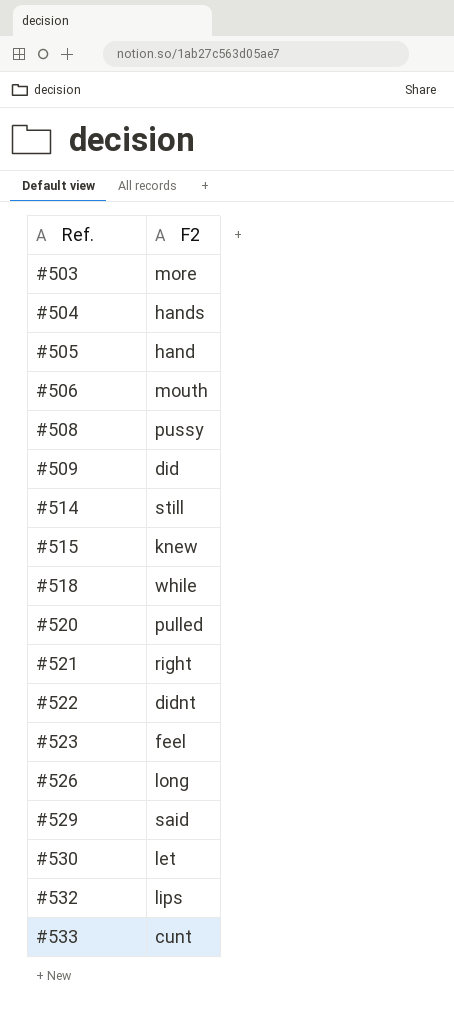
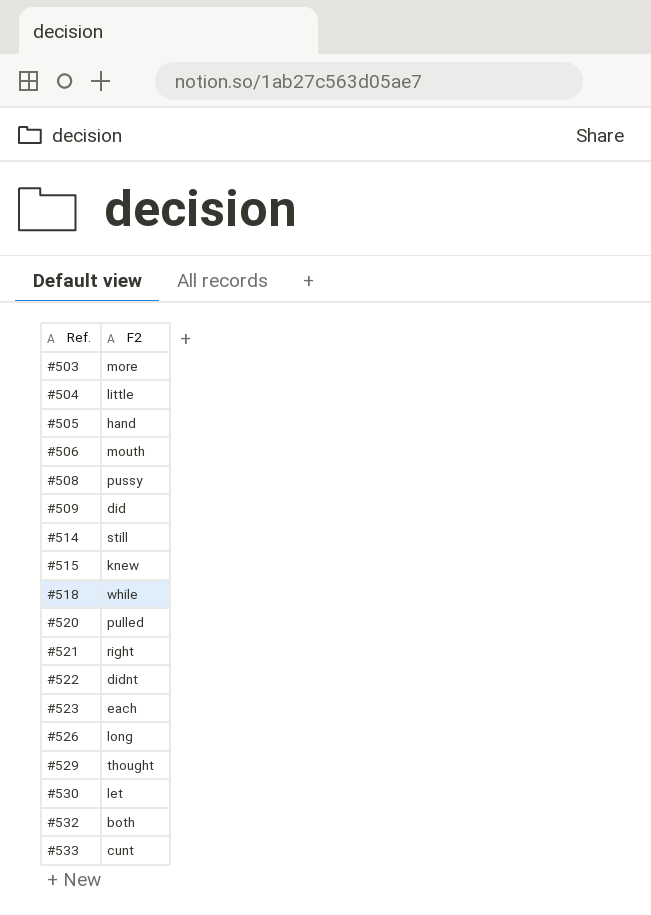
#504 | F2: hands -> little
#523 | F2: feel -> each
#529 | F2: said -> thought
#532 | F2: lips -> both

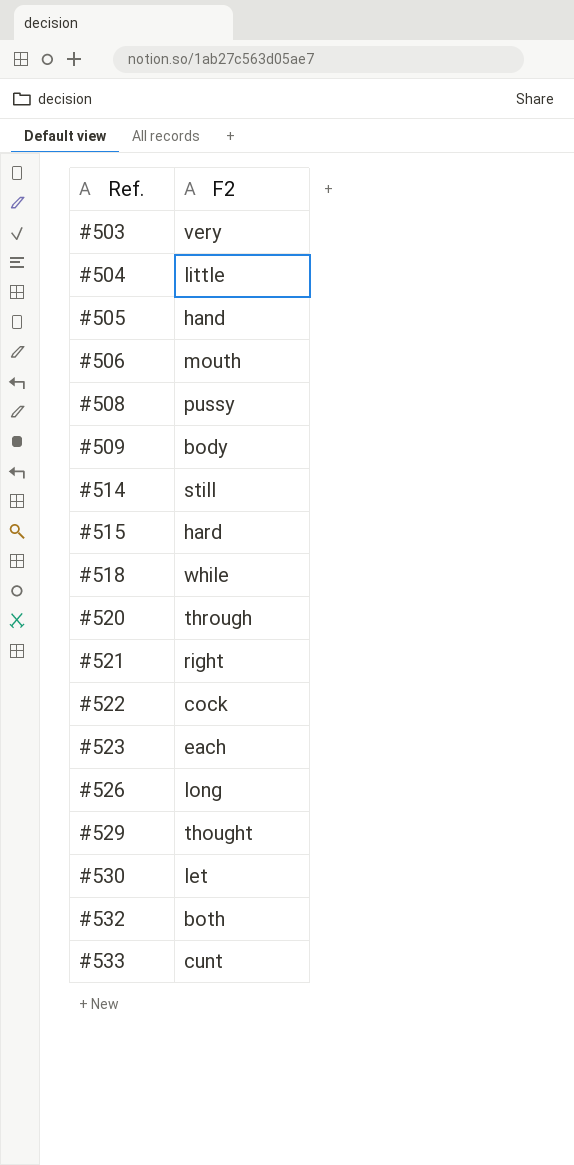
#503 | F2: more -> very
#509 | F2: did -> body
#515 | F2: knew -> hard
#520 | F2: pulled -> through
#522 | F2: didnt -> cock

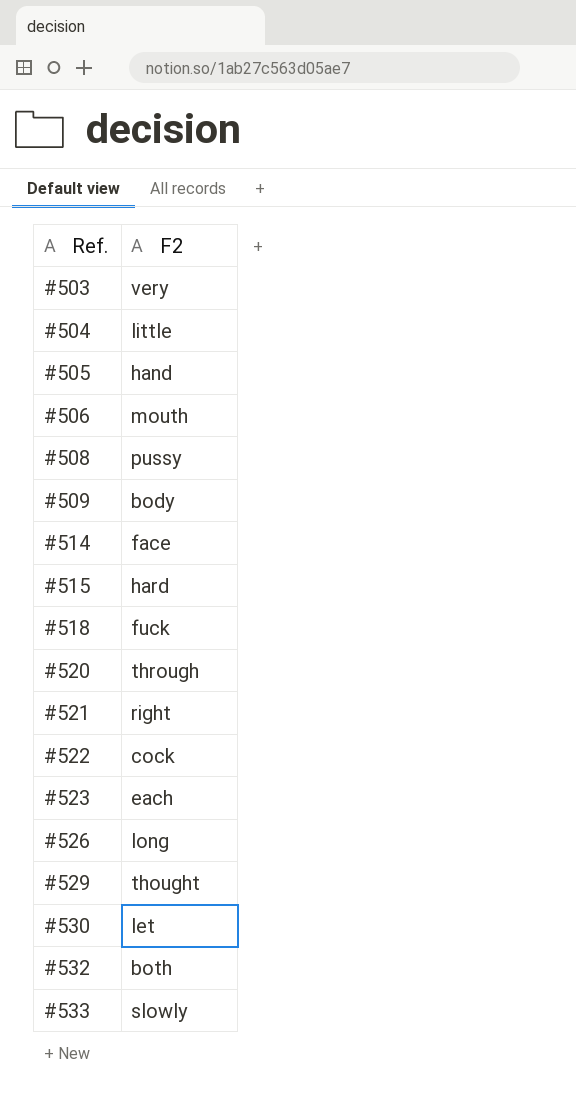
#514 | F2: still -> face
#518 | F2: while -> fuck
#533 | F2: cunt -> slowly

